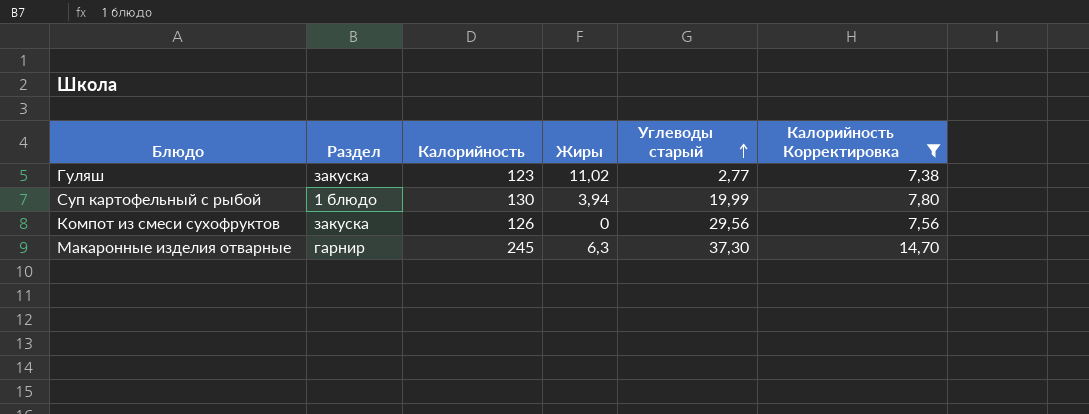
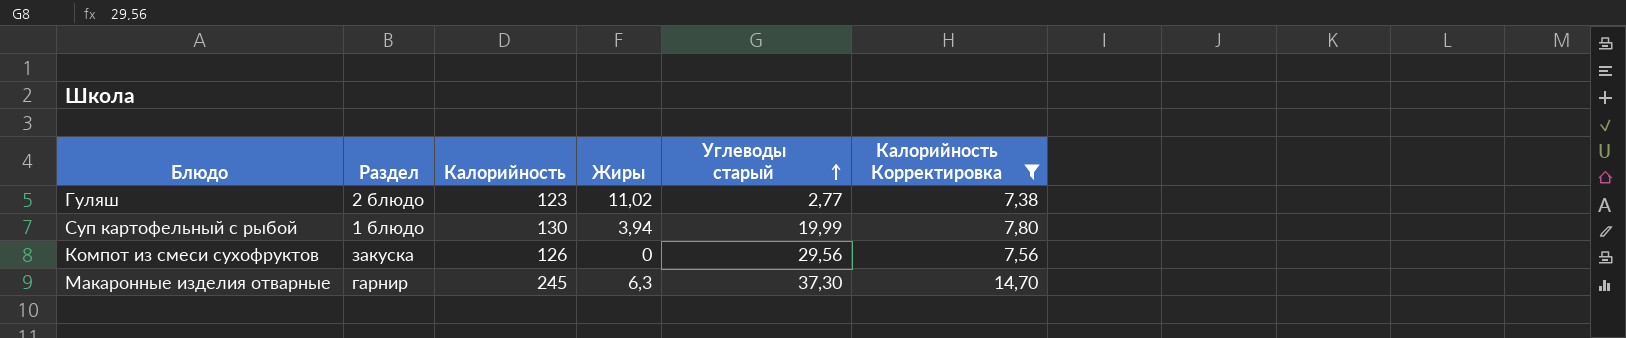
Гуляш | Раздел: закуска -> 2 блюдо

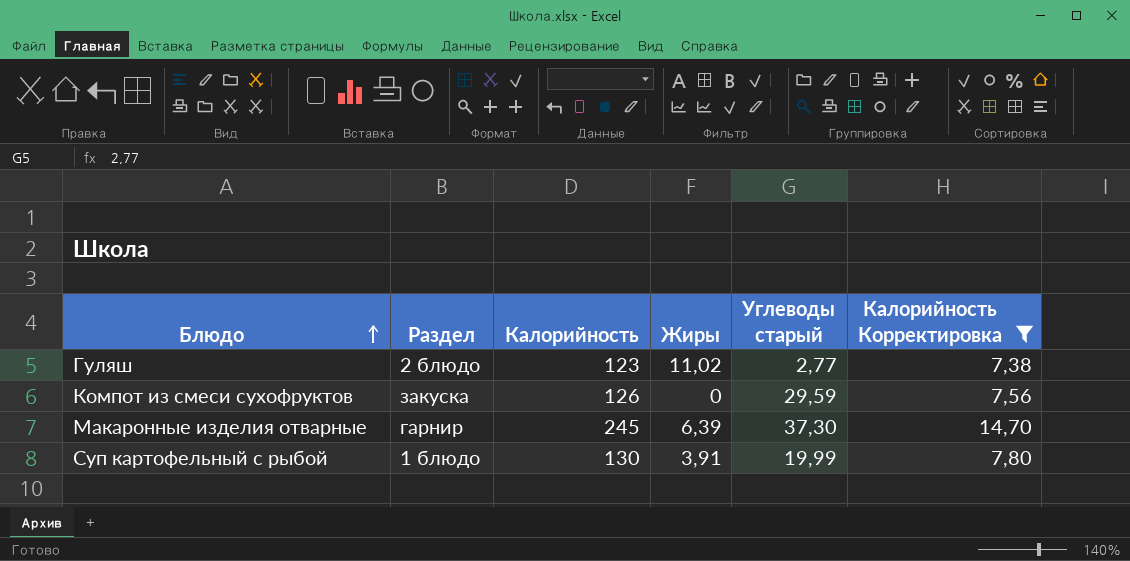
row order: Углеводы старый ascending -> Блюдо ascending
Компот из смеси сухофруктов | Углеводы старый: 29,56 -> 29,59
Макаронные изделия отварные | Жиры: 6,3 -> 6,39
Суп картофельный с рыбой | Жиры: 3,94 -> 3,91

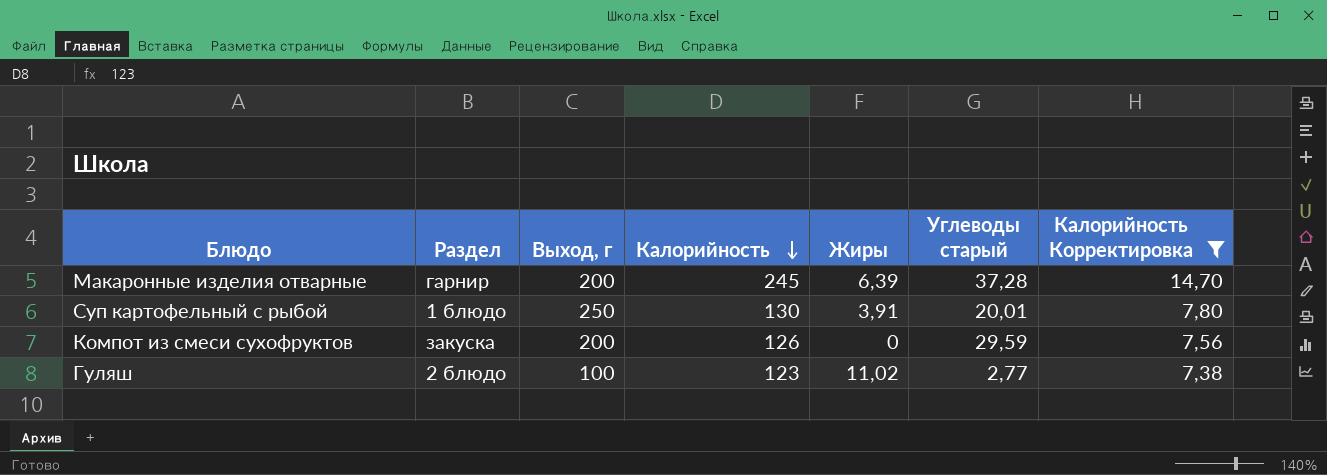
row order: Блюдо ascending -> Калорийность descending
column Выход, г | position: none -> 3
Макаронные изделия отварные | Углеводы старый: 37,30 -> 37,28
Суп картофельный с рыбой | Углеводы старый: 19,99 -> 20,01

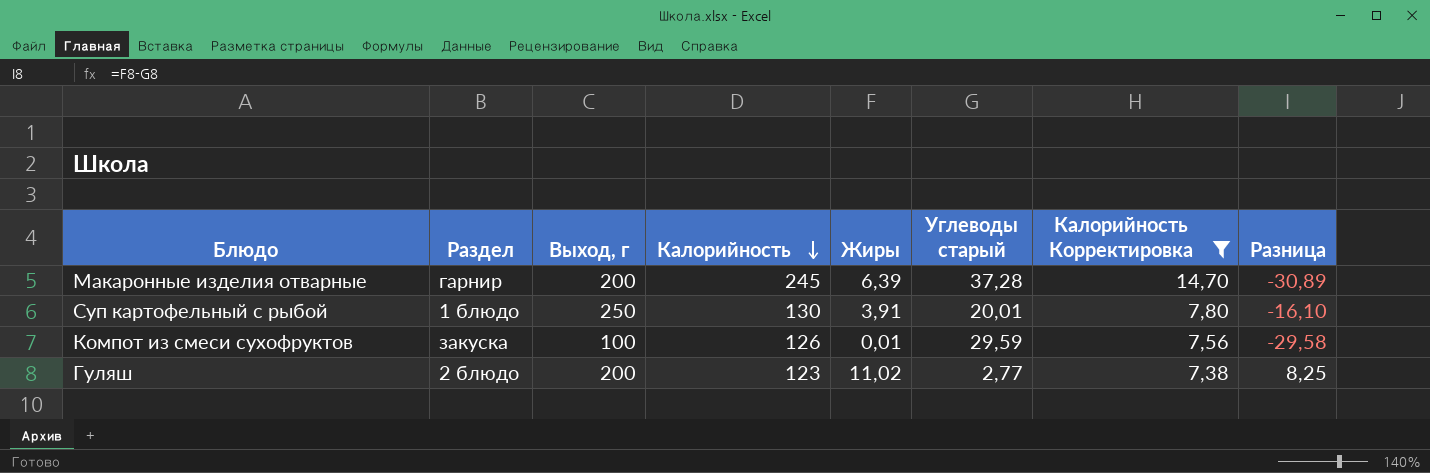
column Разница | formula: none -> [Жиры] - [Углеводы старый]
Компот из смеси сухофруктов | Выход, г: 200 -> 100
Компот из смеси сухофруктов | Жиры: 0 -> 0,01
Гуляш | Выход, г: 100 -> 200

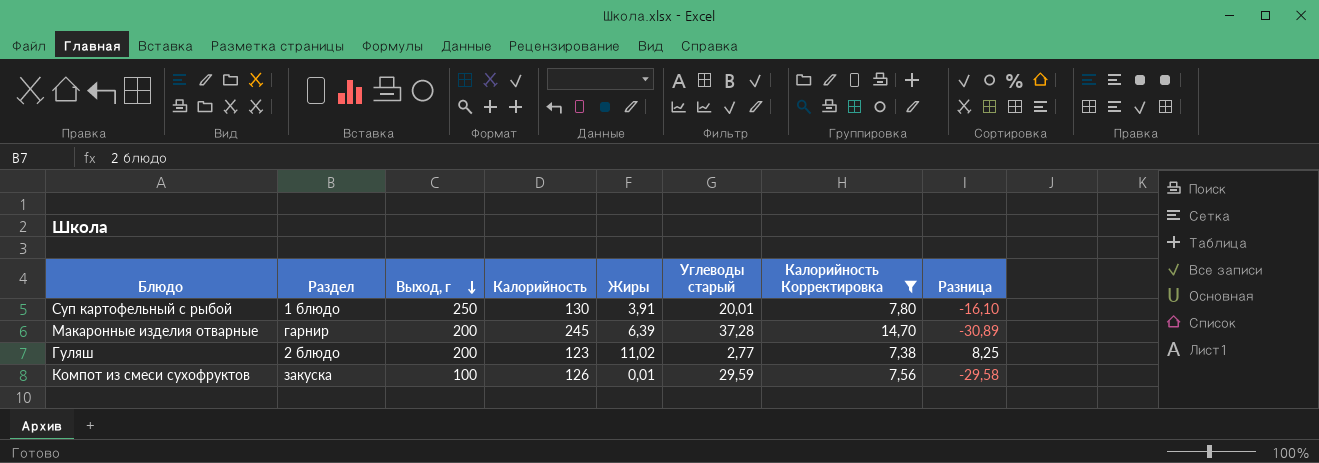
row order: Калорийность descending -> Выход, г descending

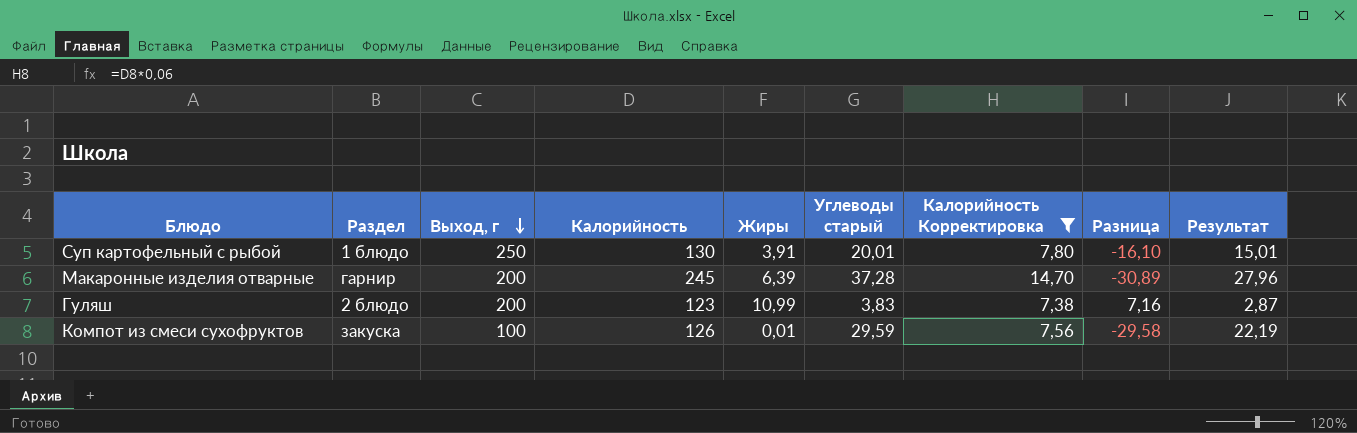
column Результат | formula: none -> [Углеводы старый] * 0,75
Гуляш | Жиры: 11,02 -> 10,99
Гуляш | Углеводы старый: 2,77 -> 3,83
Гуляш | Разница: 8,25 -> 7,16

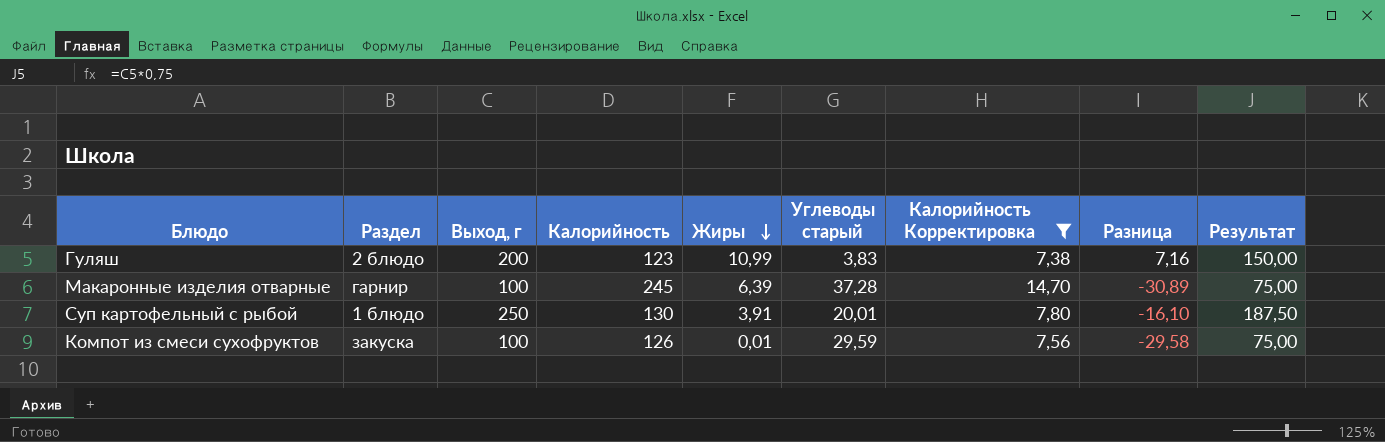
row order: Выход, г descending -> Жиры descending
column Результат | formula: [Углеводы старый] * 0,75 -> [Выход, г] * 0,75
Макаронные изделия отварные | Выход, г: 200 -> 100

